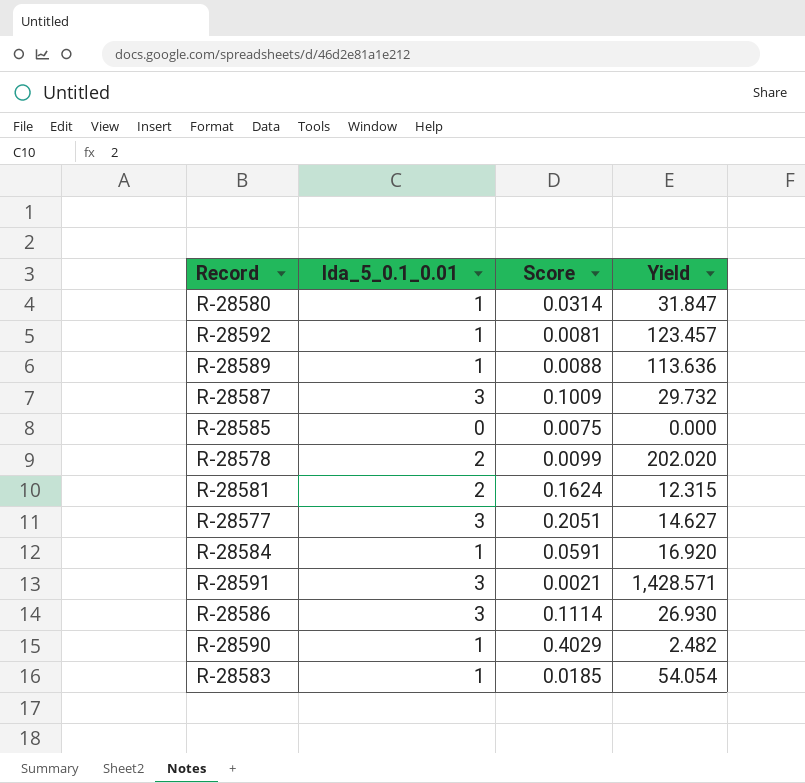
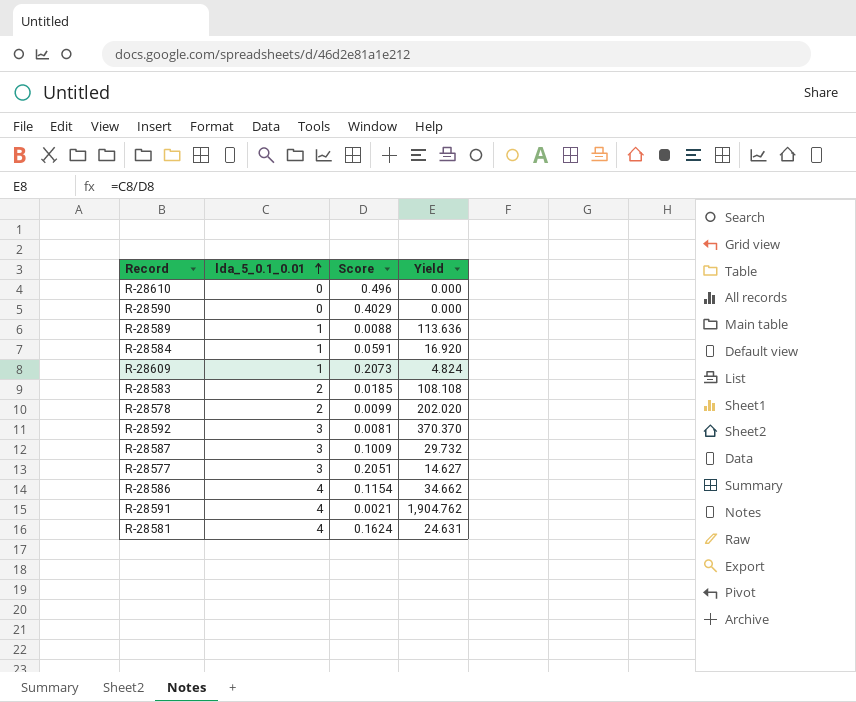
row order: none -> lda_5_0.1_0.01 ascending
row R-28580: 1 | 0.0314 | 31.847 -> none
row R-28585: 0 | 0.0075 | 0.000 -> none
row R-28610: none -> 0 | 0.496 | 0.000
R-28590 | lda_5_0.1_0.01: 1 -> 0
R-28590 | Yield: 2.482 -> 0.000
row R-28609: none -> 1 | 0.2073 | 4.824
R-28583 | lda_5_0.1_0.01: 1 -> 2
R-28583 | Yield: 54.054 -> 108.108
R-28592 | lda_5_0.1_0.01: 1 -> 3
R-28592 | Yield: 123.457 -> 370.370
R-28586 | lda_5_0.1_0.01: 3 -> 4
R-28586 | Score: 0.1114 -> 0.1154
R-28586 | Yield: 26.930 -> 34.662
R-28591 | lda_5_0.1_0.01: 3 -> 4
R-28591 | Yield: 1,428.571 -> 1,904.762
R-28581 | lda_5_0.1_0.01: 2 -> 4
R-28581 | Yield: 12.315 -> 24.631

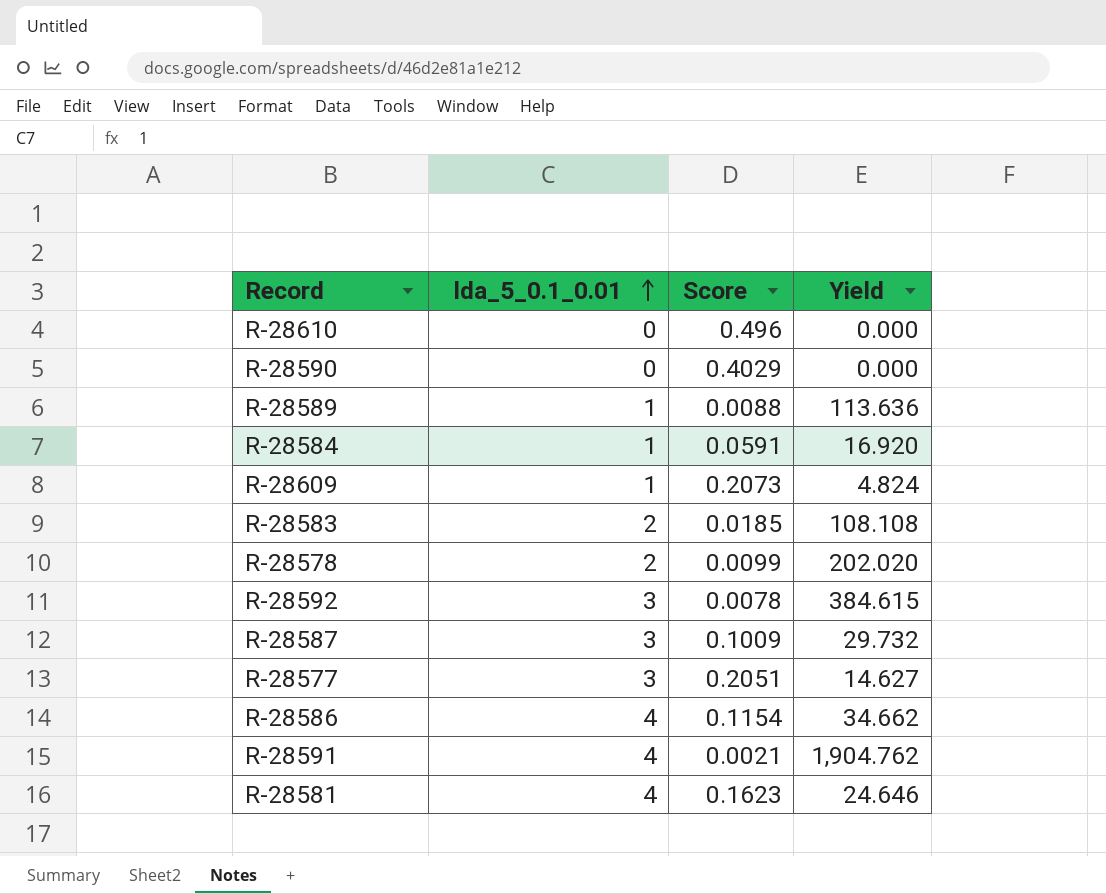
R-28592 | Score: 0.0081 -> 0.0078
R-28592 | Yield: 370.370 -> 384.615
R-28581 | Score: 0.1624 -> 0.1623
R-28581 | Yield: 24.631 -> 24.646

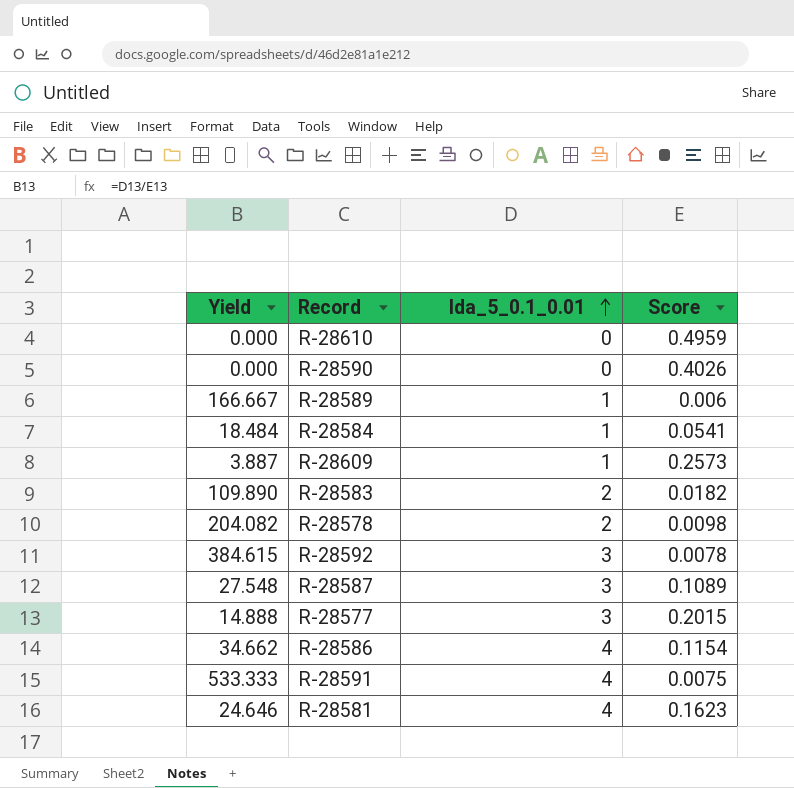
column Yield | position: 4 -> 1
R-28610 | Score: 0.496 -> 0.4959
R-28590 | Score: 0.4029 -> 0.4026
R-28589 | Yield: 113.636 -> 166.667
R-28589 | Score: 0.0088 -> 0.006
R-28584 | Yield: 16.920 -> 18.484
R-28584 | Score: 0.0591 -> 0.0541
R-28609 | Yield: 4.824 -> 3.887
R-28609 | Score: 0.2073 -> 0.2573
R-28583 | Yield: 108.108 -> 109.890
R-28583 | Score: 0.0185 -> 0.0182
R-28578 | Yield: 202.020 -> 204.082
R-28578 | Score: 0.0099 -> 0.0098
R-28587 | Yield: 29.732 -> 27.548
R-28587 | Score: 0.1009 -> 0.1089
R-28577 | Yield: 14.627 -> 14.888
R-28577 | Score: 0.2051 -> 0.2015
R-28591 | Yield: 1,904.762 -> 533.333
R-28591 | Score: 0.0021 -> 0.0075

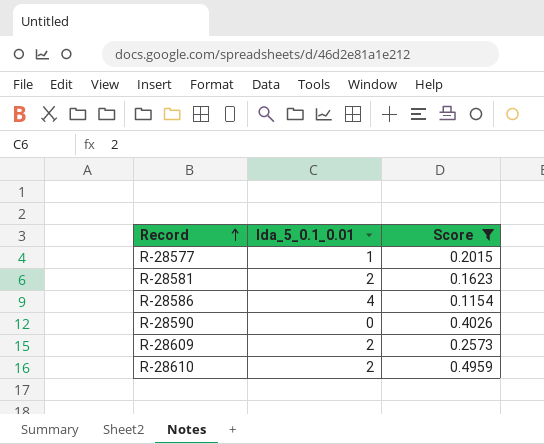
filter: none -> Score >= 0.1154
row order: lda_5_0.1_0.01 ascending -> Record ascending
column Yield | formula: [lda_5_0.1_0.01] / [Score] -> none
R-28577 | lda_5_0.1_0.01: 3 -> 1
R-28581 | lda_5_0.1_0.01: 4 -> 2
R-28609 | lda_5_0.1_0.01: 1 -> 2
R-28610 | lda_5_0.1_0.01: 0 -> 2

